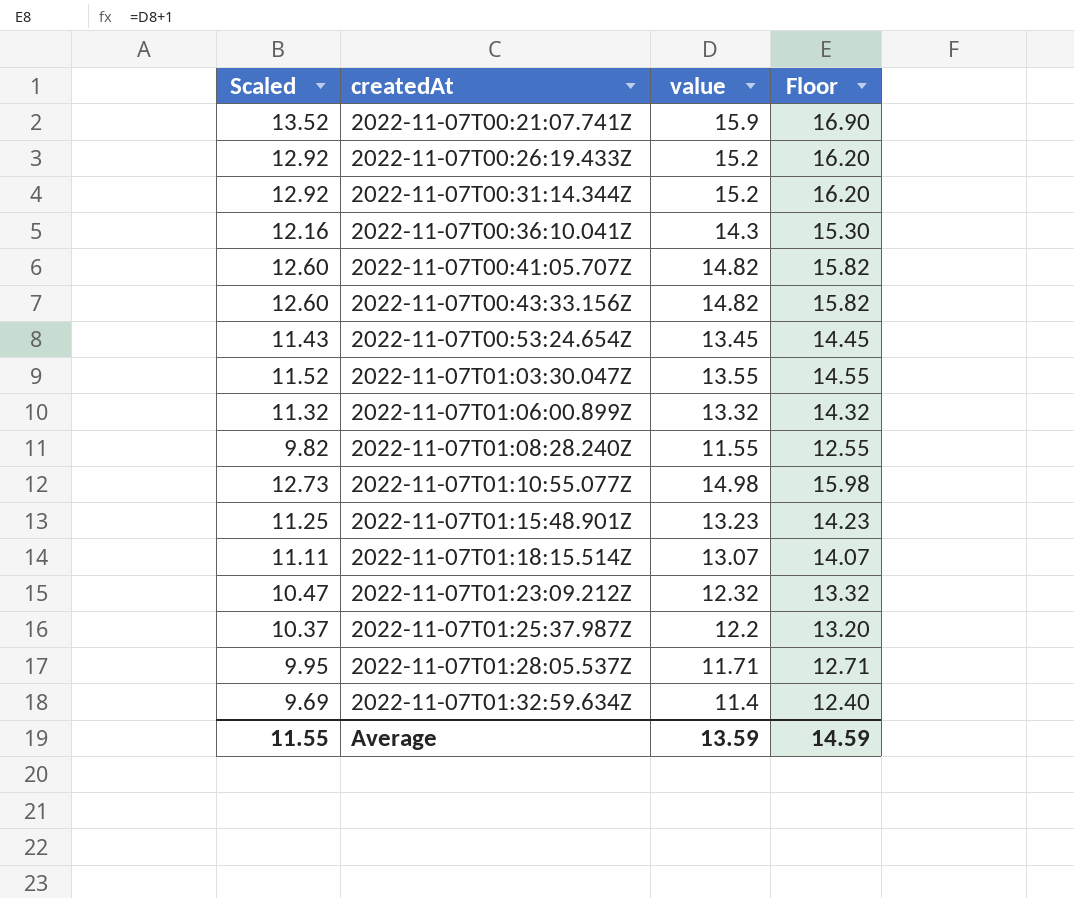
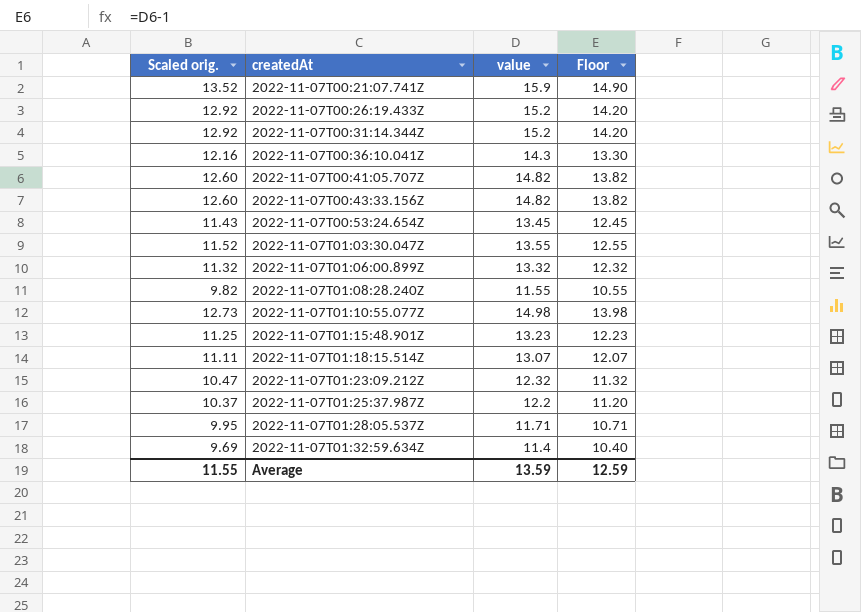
column name: Scaled -> Scaled orig.
column Floor | formula: [value] + 1 -> [value] - 1
Average | Floor: 14.59 -> 12.59

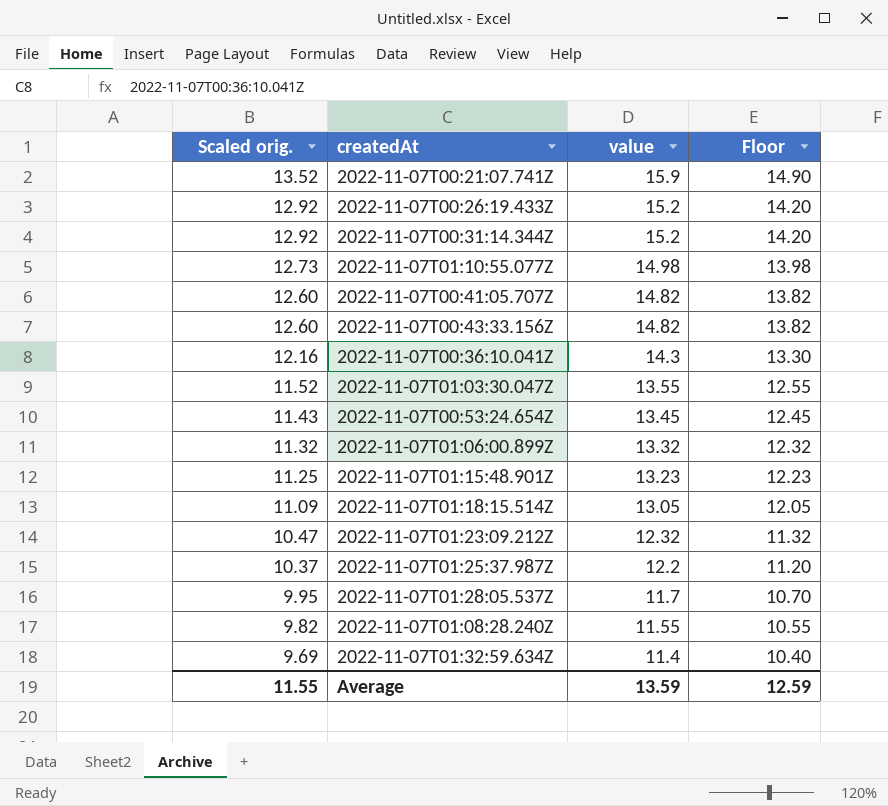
row order: createdAt ascending -> Scaled orig. descending
2022-11-07T01:18:15.514Z | Scaled orig.: 11.11 -> 11.09
2022-11-07T01:18:15.514Z | value: 13.07 -> 13.05
2022-11-07T01:18:15.514Z | Floor: 12.07 -> 12.05
2022-11-07T01:28:05.537Z | value: 11.71 -> 11.7
2022-11-07T01:28:05.537Z | Floor: 10.71 -> 10.70

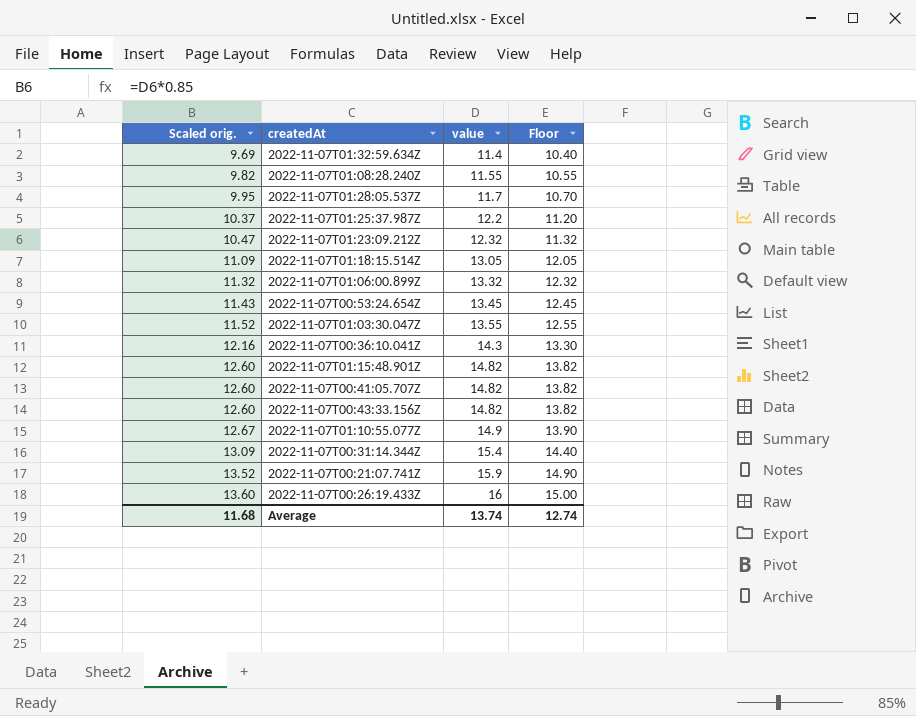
row order: Scaled orig. descending -> Scaled orig. ascending
2022-11-07T01:15:48.901Z | Scaled orig.: 11.25 -> 12.60
2022-11-07T01:15:48.901Z | value: 13.23 -> 14.82
2022-11-07T01:15:48.901Z | Floor: 12.23 -> 13.82
2022-11-07T01:10:55.077Z | Scaled orig.: 12.73 -> 12.67
2022-11-07T01:10:55.077Z | value: 14.98 -> 14.9
2022-11-07T01:10:55.077Z | Floor: 13.98 -> 13.90
2022-11-07T00:31:14.344Z | Scaled orig.: 12.92 -> 13.09
2022-11-07T00:31:14.344Z | value: 15.2 -> 15.4
2022-11-07T00:31:14.344Z | Floor: 14.20 -> 14.40
2022-11-07T00:26:19.433Z | Scaled orig.: 12.92 -> 13.60
2022-11-07T00:26:19.433Z | value: 15.2 -> 16
2022-11-07T00:26:19.433Z | Floor: 14.20 -> 15.00
Average | Scaled orig.: 11.55 -> 11.68
Average | value: 13.59 -> 13.74
Average | Floor: 12.59 -> 12.74

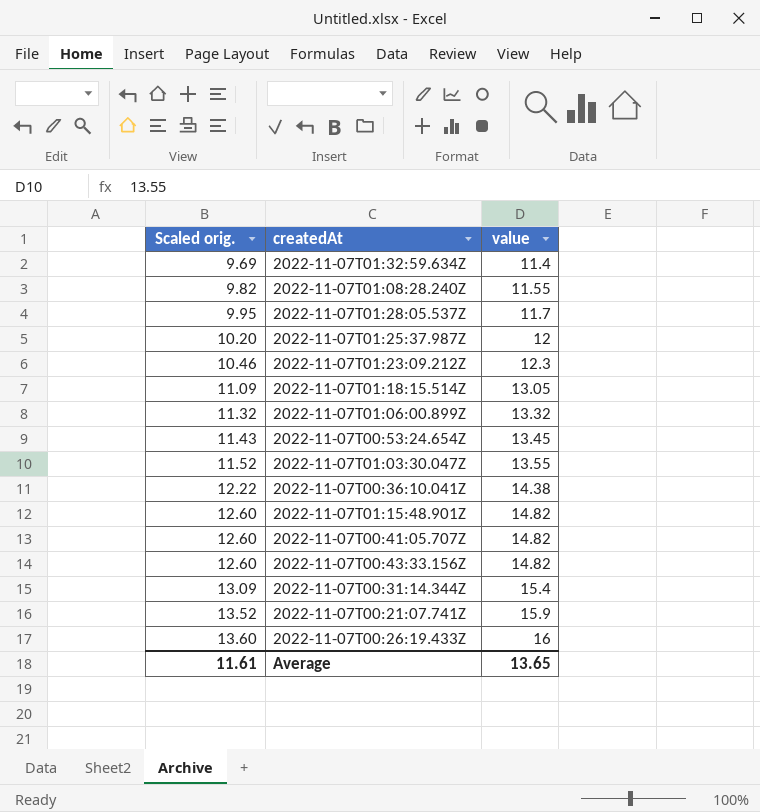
column Floor | formula: [value] - 1 -> none
row 2022-11-07T01:10:55.077Z: 12.67 | 14.9 | 13.90 -> none
2022-11-07T01:25:37.987Z | Scaled orig.: 10.37 -> 10.20
2022-11-07T01:25:37.987Z | value: 12.2 -> 12
2022-11-07T01:23:09.212Z | Scaled orig.: 10.47 -> 10.46
2022-11-07T01:23:09.212Z | value: 12.32 -> 12.3
2022-11-07T00:36:10.041Z | Scaled orig.: 12.16 -> 12.22
2022-11-07T00:36:10.041Z | value: 14.3 -> 14.38
Average | Scaled orig.: 11.68 -> 11.61
Average | value: 13.74 -> 13.65

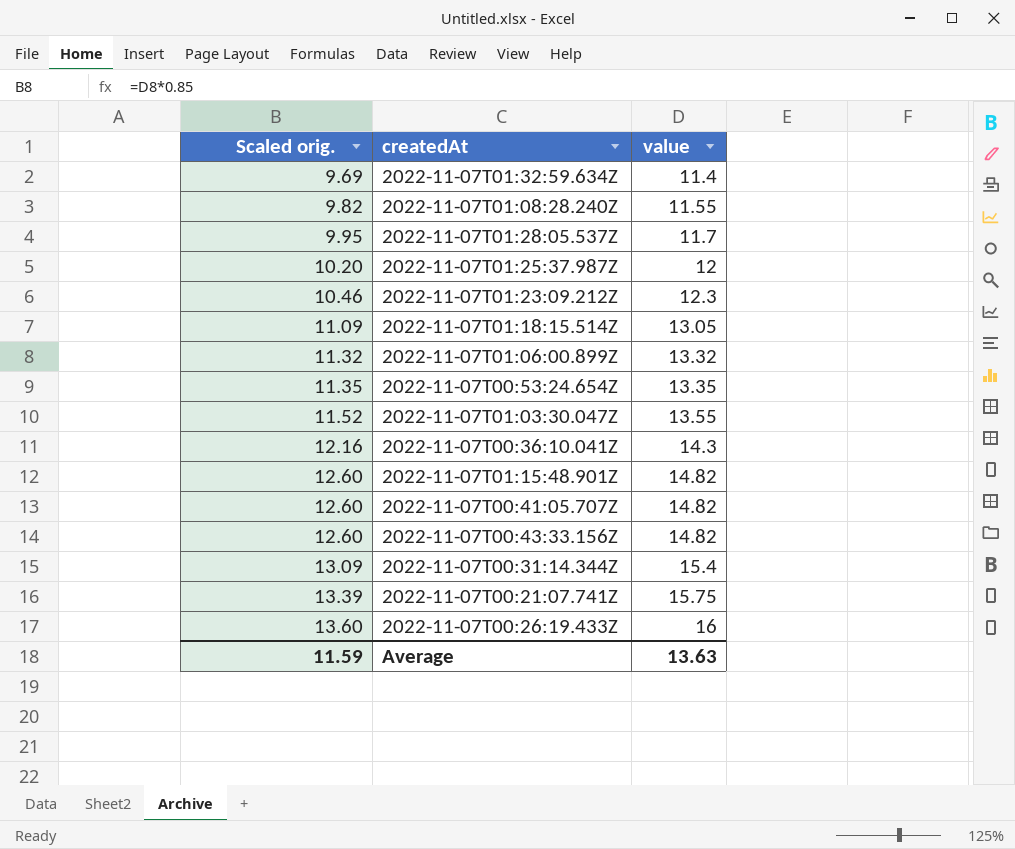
2022-11-07T00:53:24.654Z | Scaled orig.: 11.43 -> 11.35
2022-11-07T00:53:24.654Z | value: 13.45 -> 13.35
2022-11-07T00:36:10.041Z | Scaled orig.: 12.22 -> 12.16
2022-11-07T00:36:10.041Z | value: 14.38 -> 14.3
2022-11-07T00:21:07.741Z | Scaled orig.: 13.52 -> 13.39
2022-11-07T00:21:07.741Z | value: 15.9 -> 15.75
Average | Scaled orig.: 11.61 -> 11.59
Average | value: 13.65 -> 13.63

